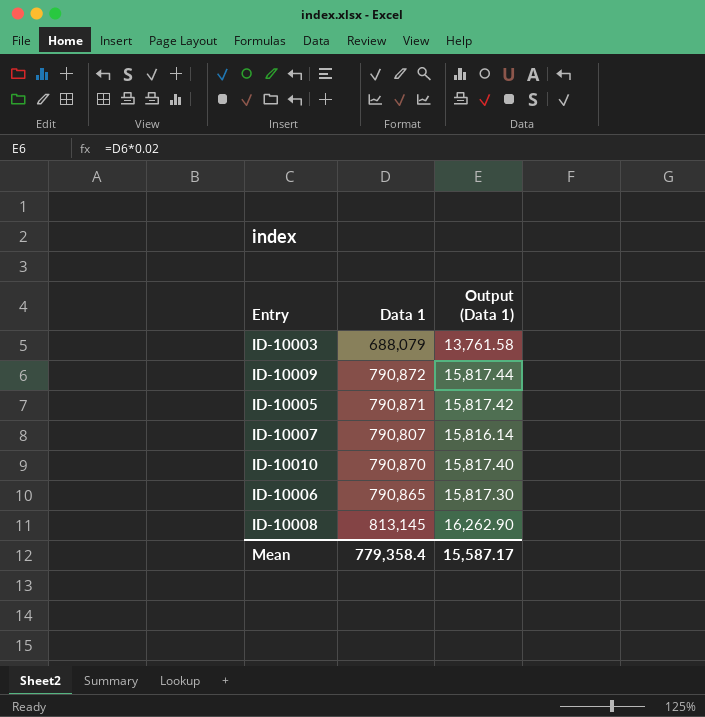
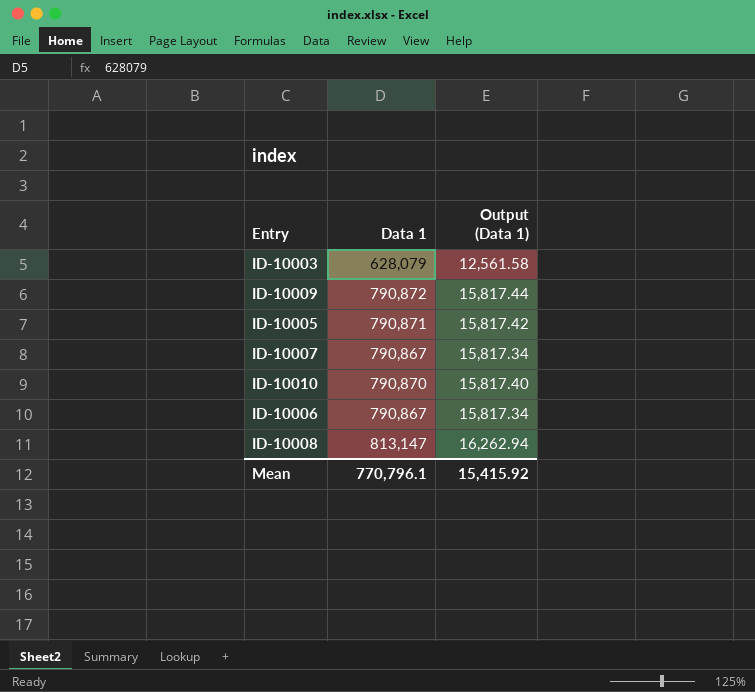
ID-10003 | Data 1: 688,079 -> 628,079
ID-10003 | Output (Data 1): 13,761.58 -> 12,561.58
ID-10007 | Data 1: 790,807 -> 790,867
ID-10007 | Output (Data 1): 15,816.14 -> 15,817.34
ID-10006 | Data 1: 790,865 -> 790,867
ID-10006 | Output (Data 1): 15,817.30 -> 15,817.34
ID-10008 | Data 1: 813,145 -> 813,147
ID-10008 | Output (Data 1): 16,262.90 -> 16,262.94
Mean | Data 1: 779,358.4 -> 770,796.1
Mean | Output (Data 1): 15,587.17 -> 15,415.92

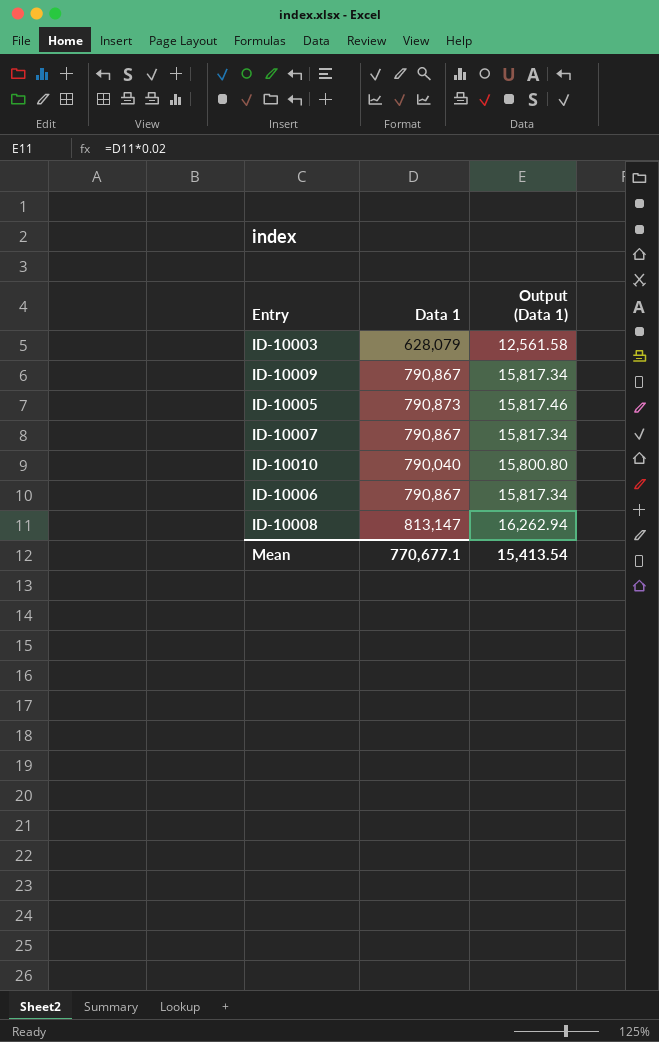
ID-10009 | Data 1: 790,872 -> 790,867
ID-10009 | Output (Data 1): 15,817.44 -> 15,817.34
ID-10005 | Data 1: 790,871 -> 790,873
ID-10005 | Output (Data 1): 15,817.42 -> 15,817.46
ID-10010 | Data 1: 790,870 -> 790,040
ID-10010 | Output (Data 1): 15,817.40 -> 15,800.80
Mean | Data 1: 770,796.1 -> 770,677.1
Mean | Output (Data 1): 15,415.92 -> 15,413.54

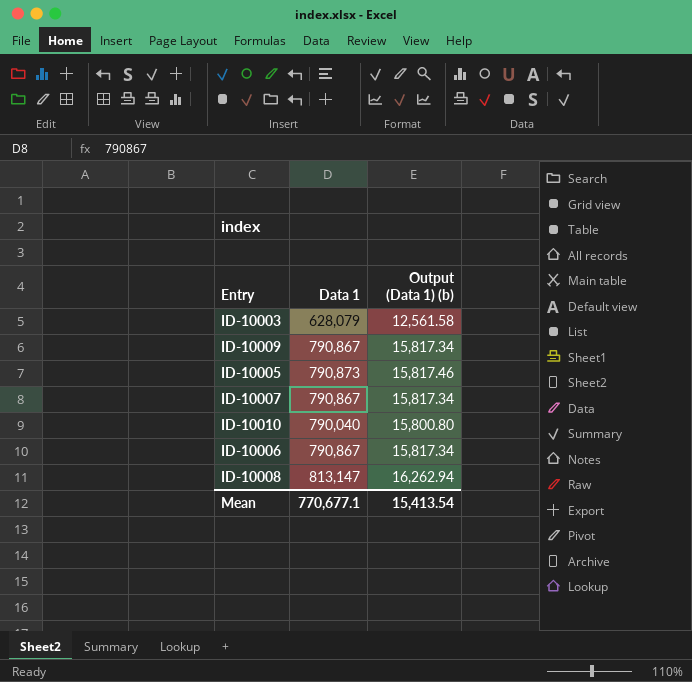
column name: Output (Data 1) -> Output (Data 1) (b)

